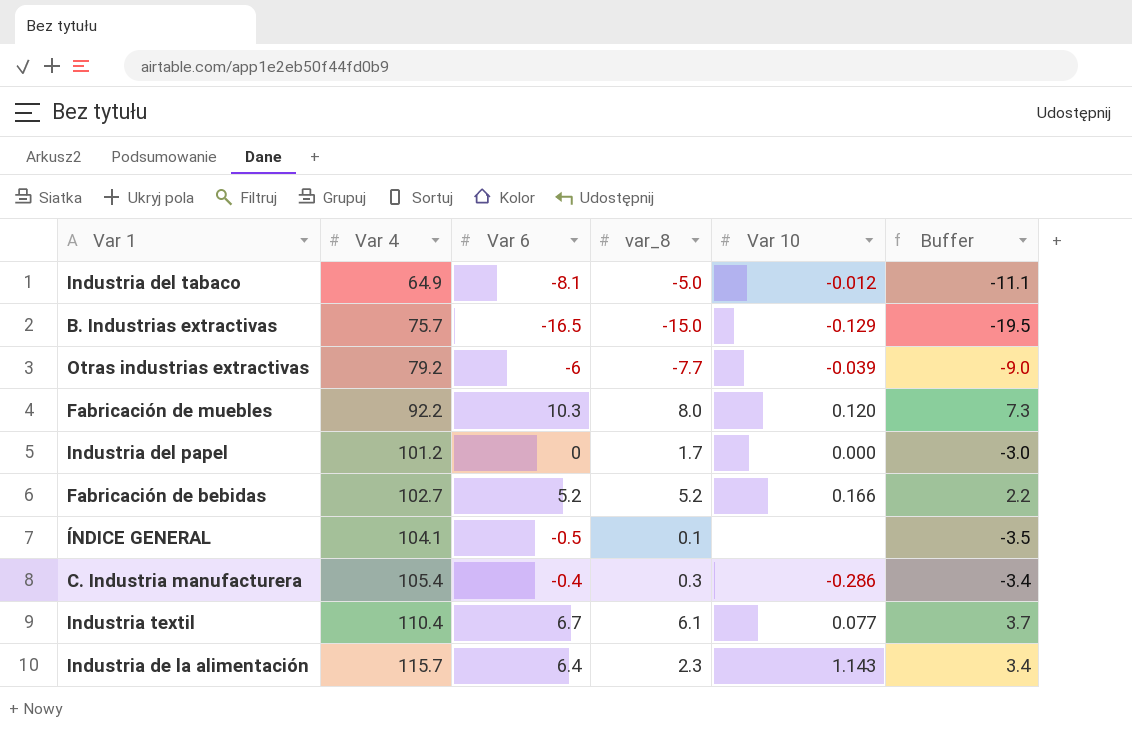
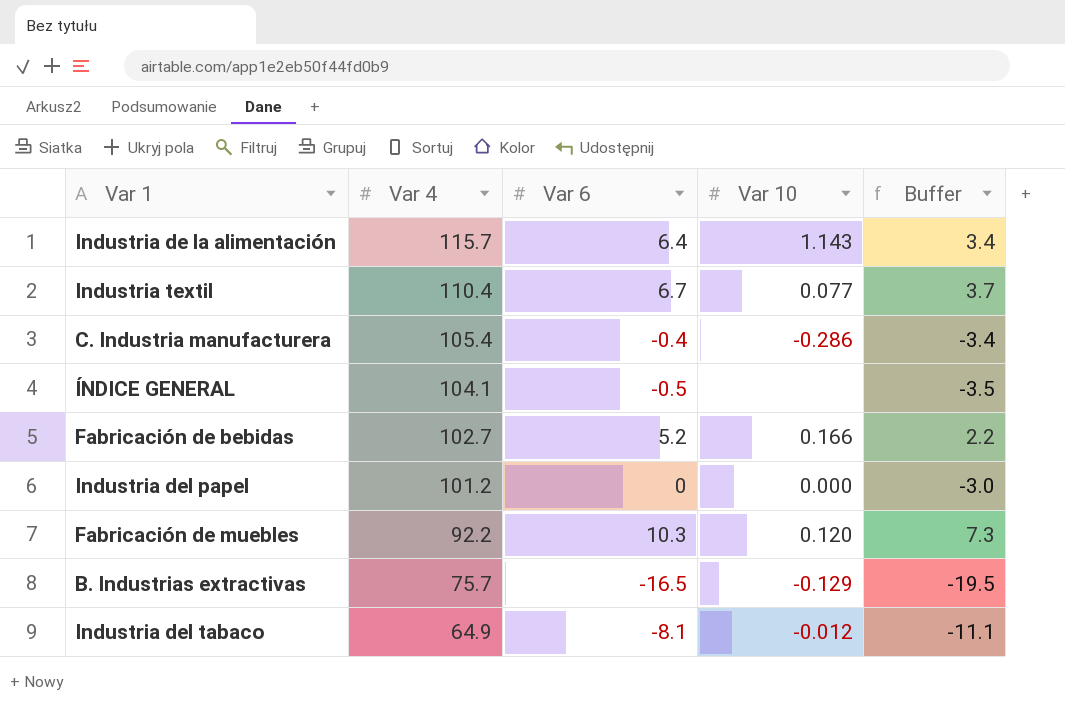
row order: Var 4 ascending -> Var 4 descending
column var_8 | position: 4 -> none
row Otras industrias extractivas: 79.2 | -6 | -7.7 | -0.039 | -9.0 -> none

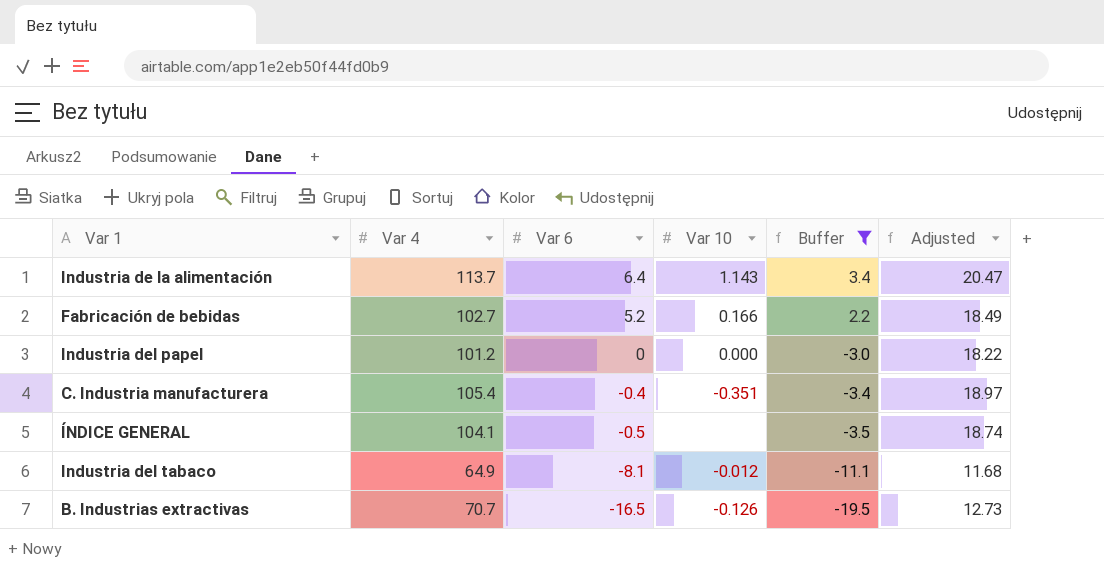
filter: none -> Buffer <= 3.4
row order: Var 4 descending -> Var 6 descending
column Adjusted | formula: none -> [Var 4] * 0.18
Industria de la alimentación | Var 4: 115.7 -> 113.7
C. Industria manufacturera | Var 10: -0.286 -> -0.351
B. Industrias extractivas | Var 4: 75.7 -> 70.7
B. Industrias extractivas | Var 10: -0.129 -> -0.126

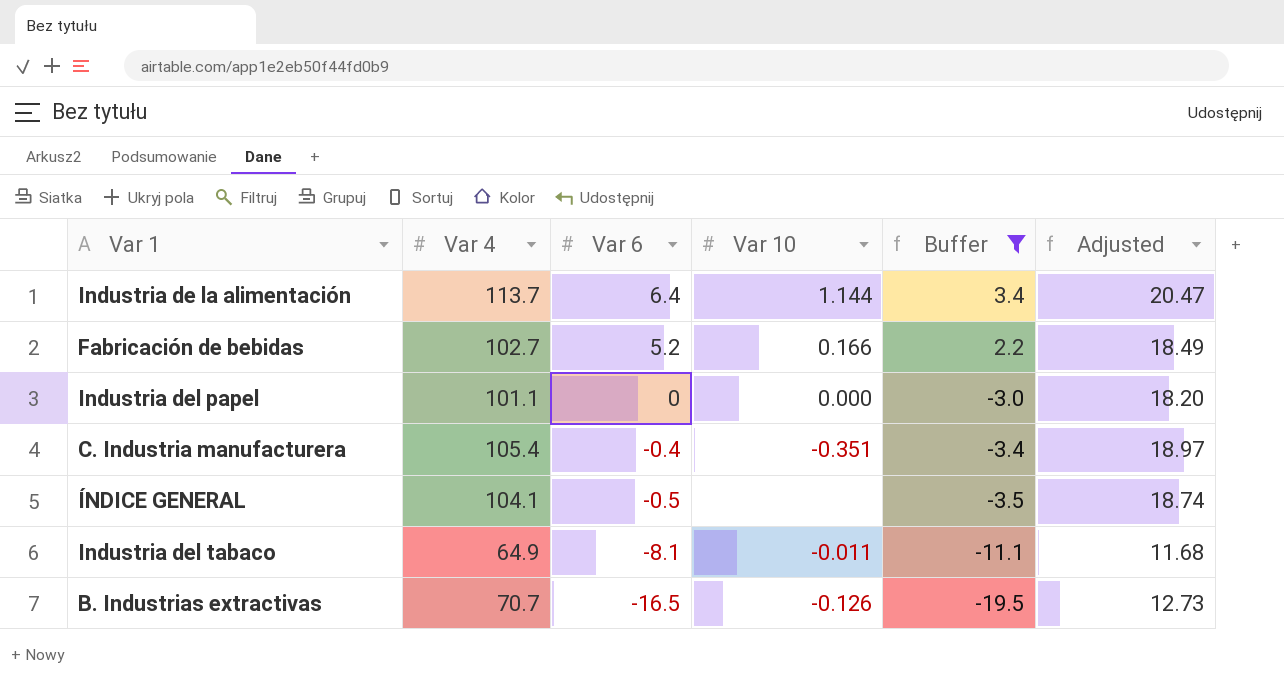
Industria de la alimentación | Var 10: 1.143 -> 1.144
Industria del papel | Var 4: 101.2 -> 101.1
Industria del papel | Adjusted: 18.22 -> 18.20
Industria del tabaco | Var 10: -0.012 -> -0.011

